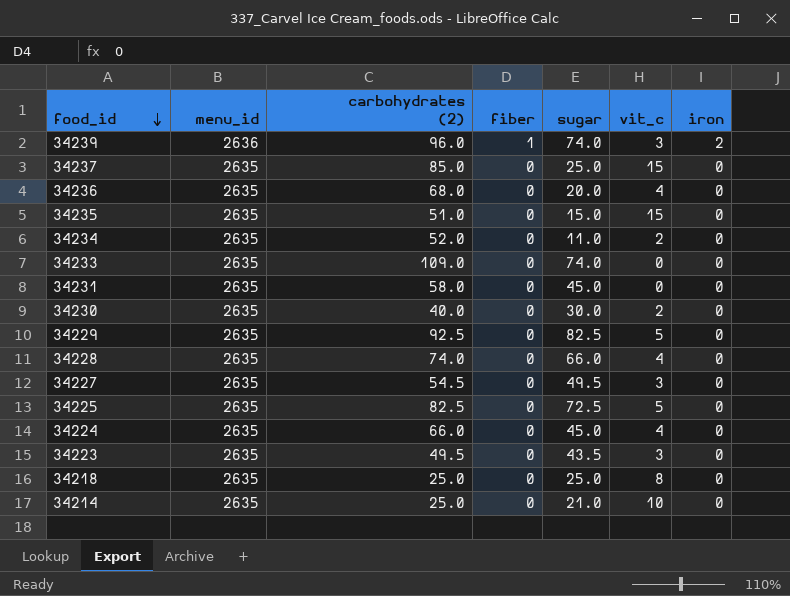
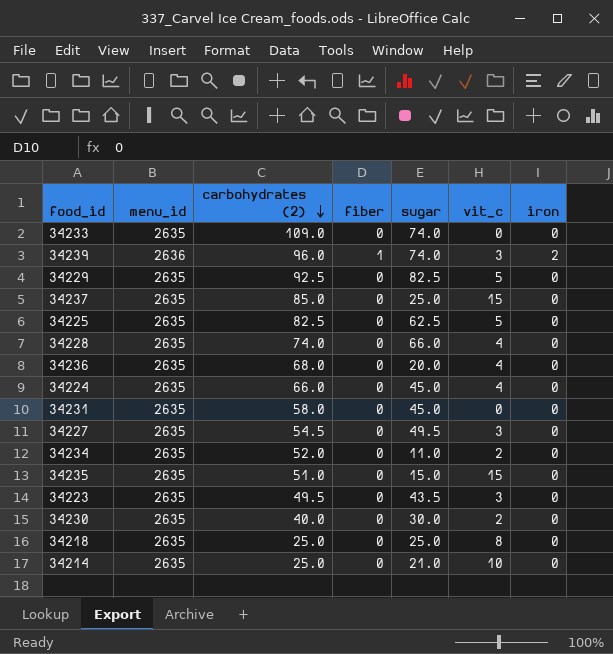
row order: food_id descending -> carbohydrates (2) descending
34225 | sugar: 72.5 -> 62.5

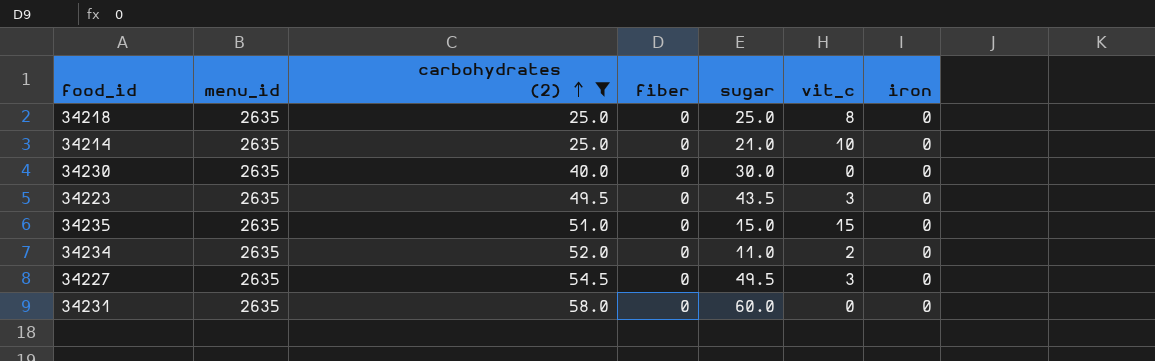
filter: none -> carbohydrates (2) <= 58.0
row order: carbohydrates (2) descending -> carbohydrates (2) ascending
34230 | vit_c: 2 -> 0
34231 | sugar: 45.0 -> 60.0

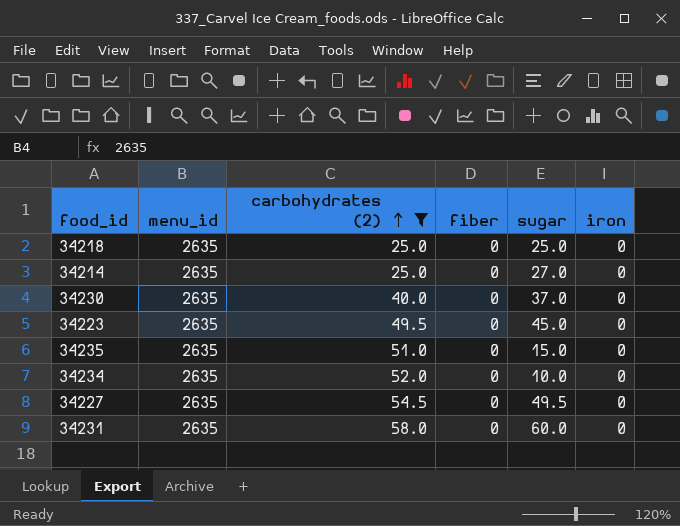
column vit_c | position: 6 -> none
34214 | sugar: 21.0 -> 27.0
34230 | sugar: 30.0 -> 37.0
34223 | sugar: 43.5 -> 45.0
34234 | sugar: 11.0 -> 10.0

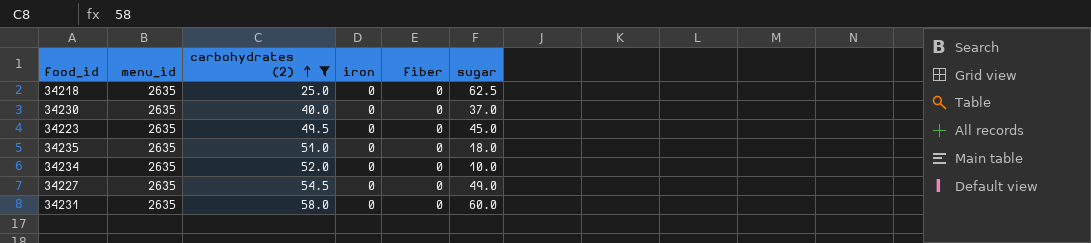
column iron | position: 6 -> 4
row 34214: 2635 | 25.0 | 0 | 27.0 | 0 -> none
34218 | sugar: 25.0 -> 62.5
34235 | sugar: 15.0 -> 18.0
34227 | sugar: 49.5 -> 49.0

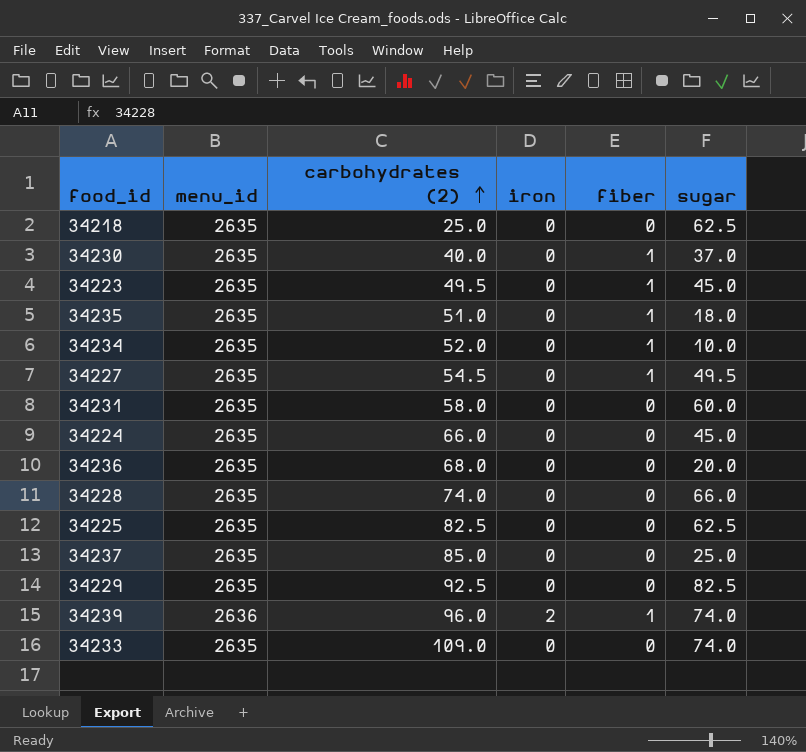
filter: carbohydrates (2) <= 58.0 -> none
34230 | fiber: 0 -> 1
34223 | fiber: 0 -> 1
34235 | fiber: 0 -> 1
34234 | fiber: 0 -> 1
34227 | fiber: 0 -> 1
34227 | sugar: 49.0 -> 49.5

